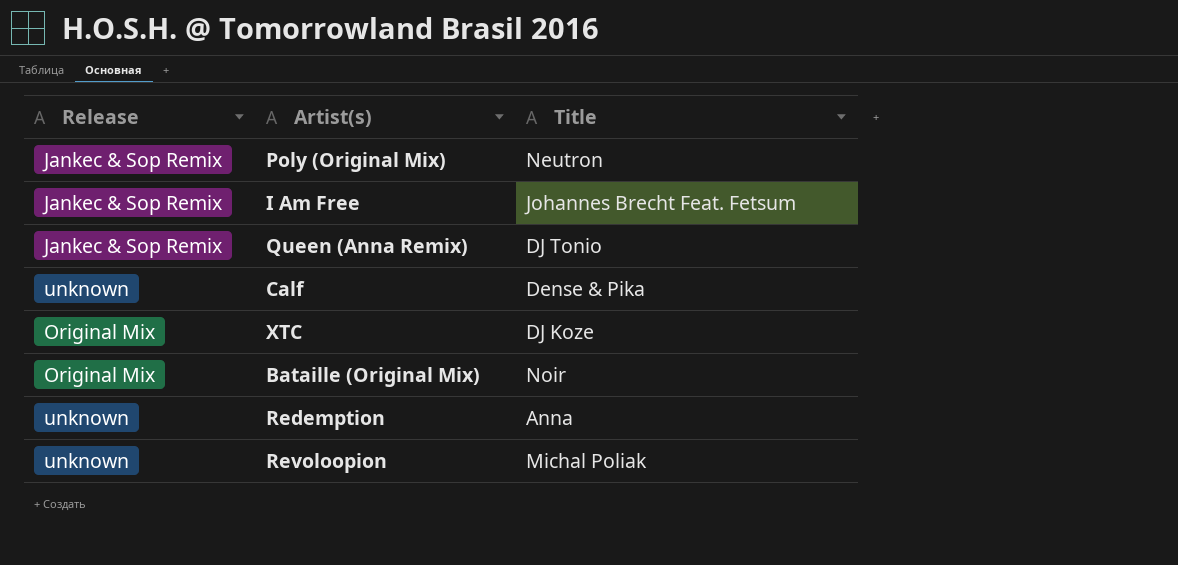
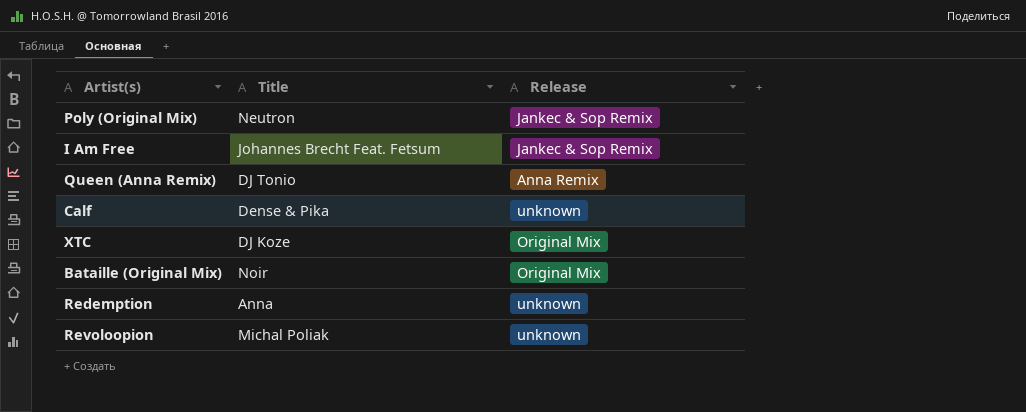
column Release | position: 1 -> 3
Queen (Anna Remix) | Release: Jankec & Sop Remix -> Anna Remix

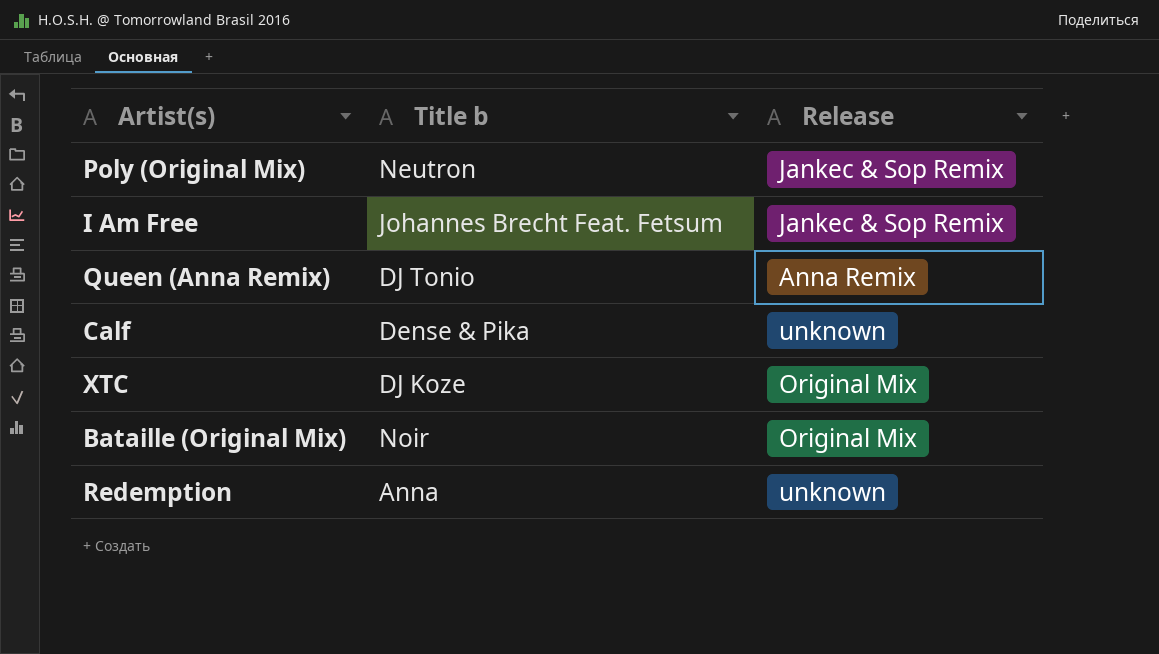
column name: Title -> Title b
row Revoloopion: Michal Poliak | unknown -> none

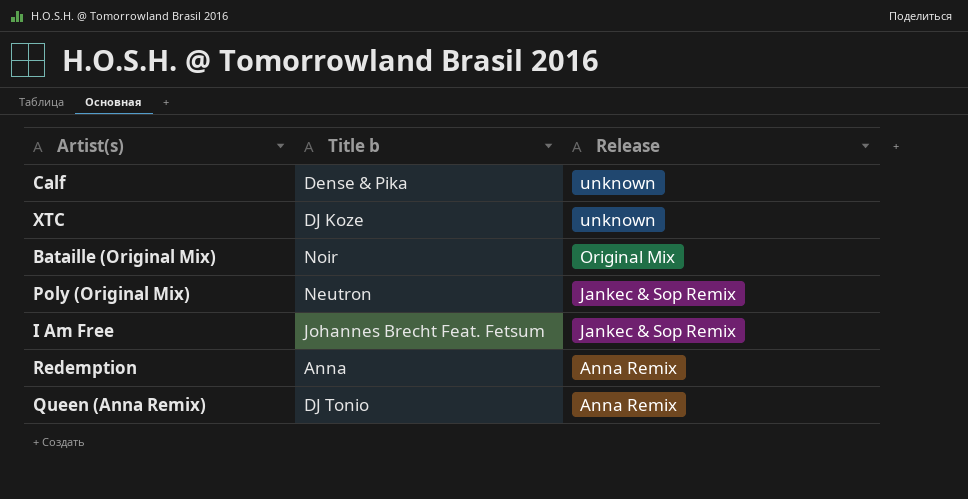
row order: none -> Release descending
XTC | Release: Original Mix -> unknown
Redemption | Release: unknown -> Anna Remix

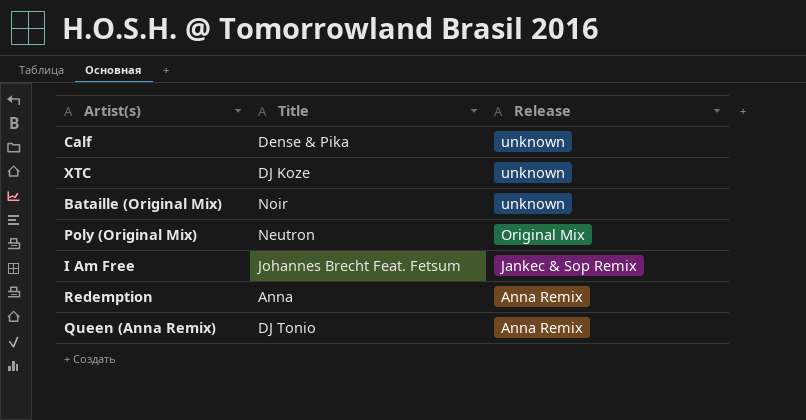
column name: Title b -> Title
Bataille (Original Mix) | Release: Original Mix -> unknown
Poly (Original Mix) | Release: Jankec & Sop Remix -> Original Mix

